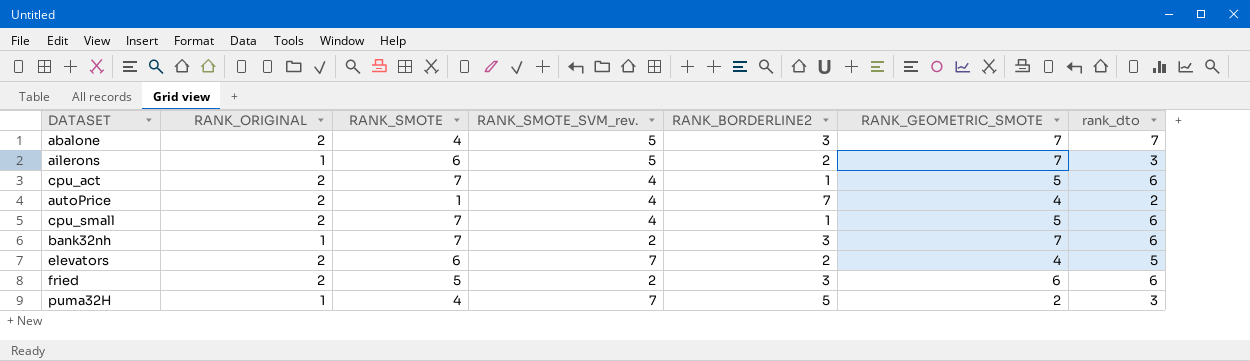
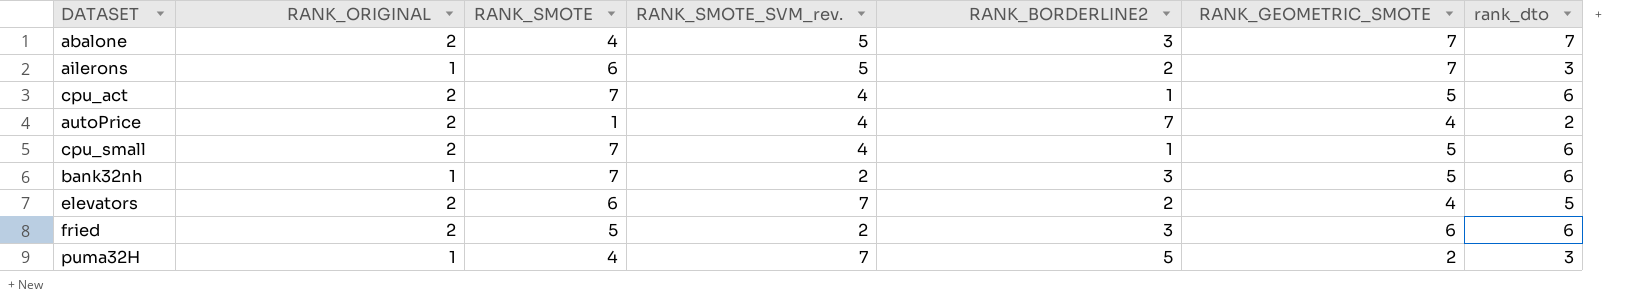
bank32nh | RANK_GEOMETRIC_SMOTE: 7 -> 5

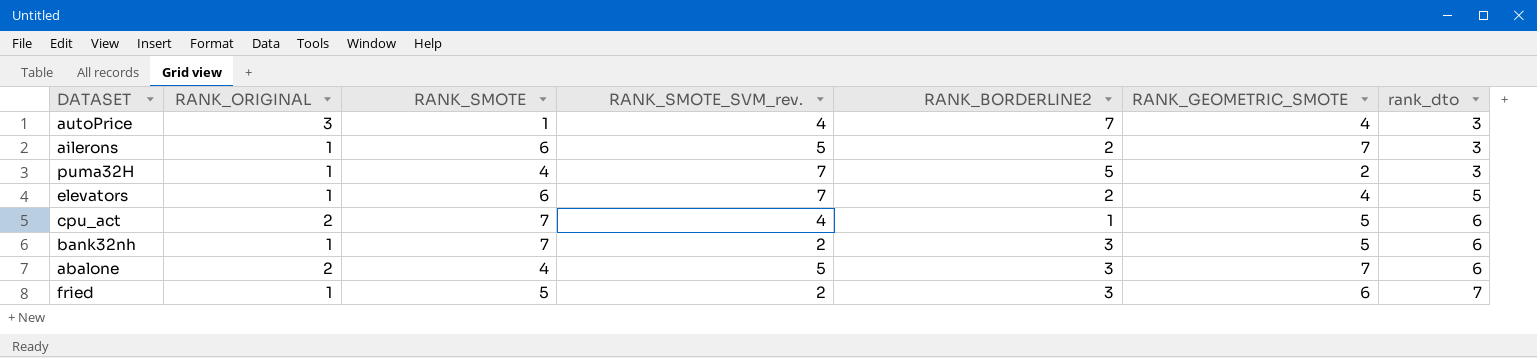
row order: none -> rank_dto ascending
row cpu_small: 2 | 7 | 4 | 1 | 5 | 6 -> none
autoPrice | RANK_ORIGINAL: 2 -> 3
autoPrice | rank_dto: 2 -> 3
elevators | RANK_ORIGINAL: 2 -> 1
abalone | rank_dto: 7 -> 6
fried | RANK_ORIGINAL: 2 -> 1
fried | rank_dto: 6 -> 7

